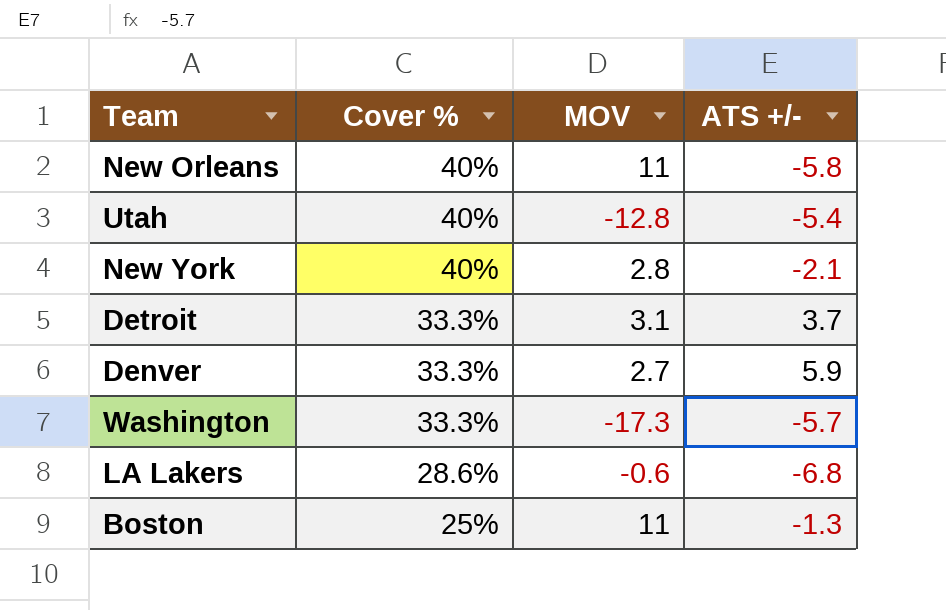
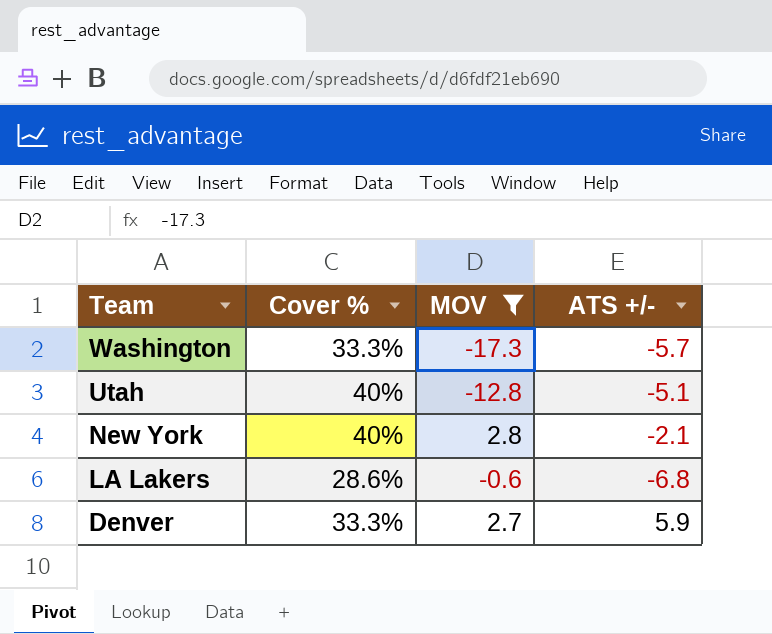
filter: none -> MOV <= 2.8
row order: Cover % descending -> Team descending
Utah | ATS +/-: -5.4 -> -5.1

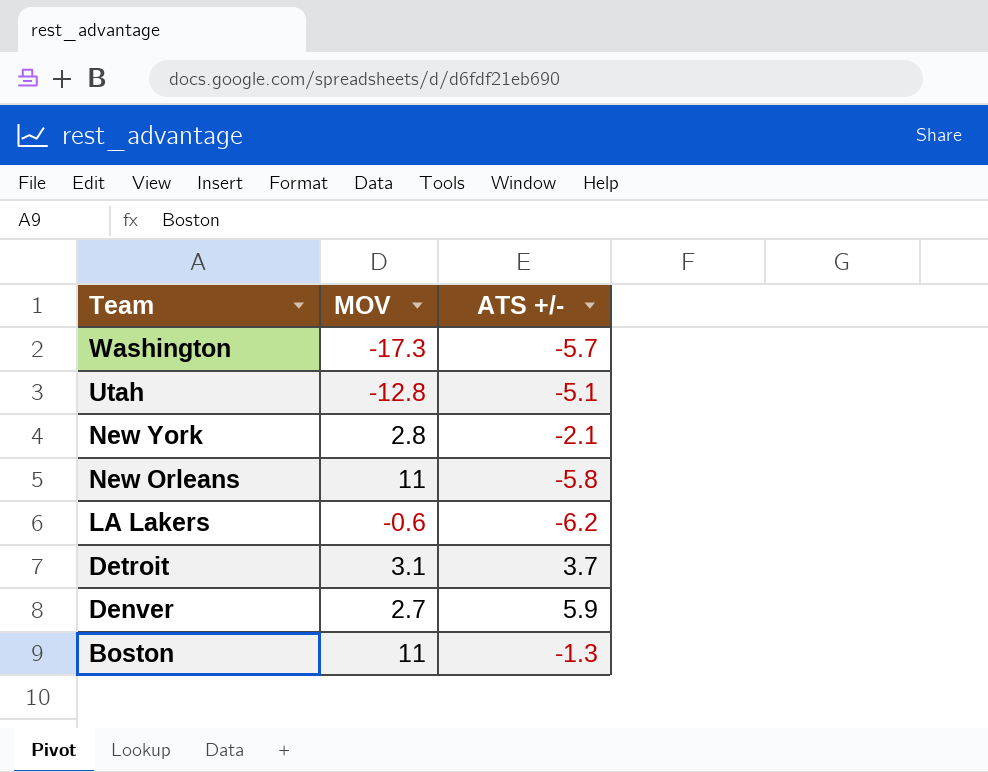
filter: MOV <= 2.8 -> none
column Cover % | position: 2 -> none
LA Lakers | ATS +/-: -6.8 -> -6.2

